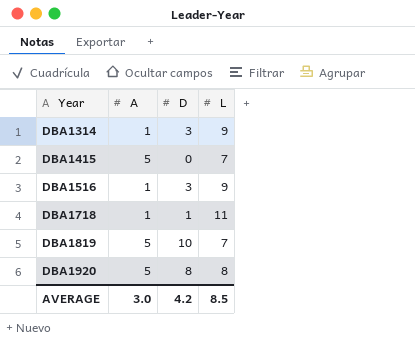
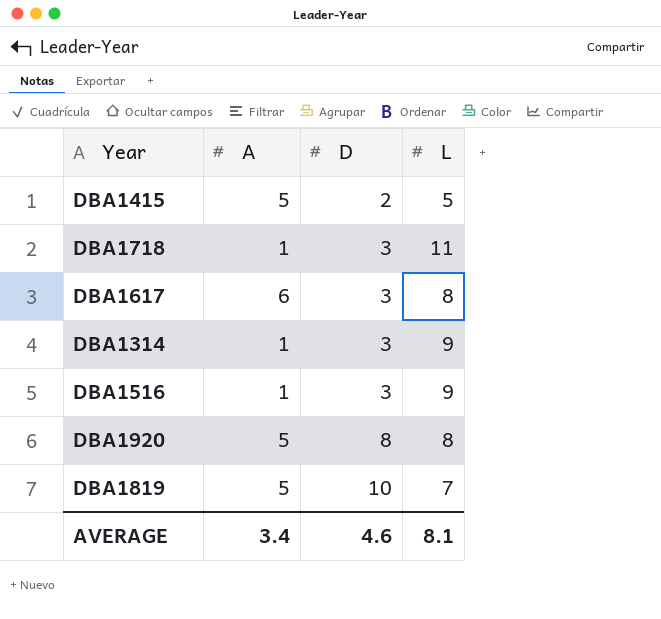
row order: Year ascending -> D ascending
DBA1415 | D: 0 -> 2
DBA1415 | L: 7 -> 5
DBA1718 | D: 1 -> 3
row DBA1617: none -> 6 | 3 | 8
AVERAGE | A: 3.0 -> 3.4
AVERAGE | D: 4.2 -> 4.6
AVERAGE | L: 8.5 -> 8.1

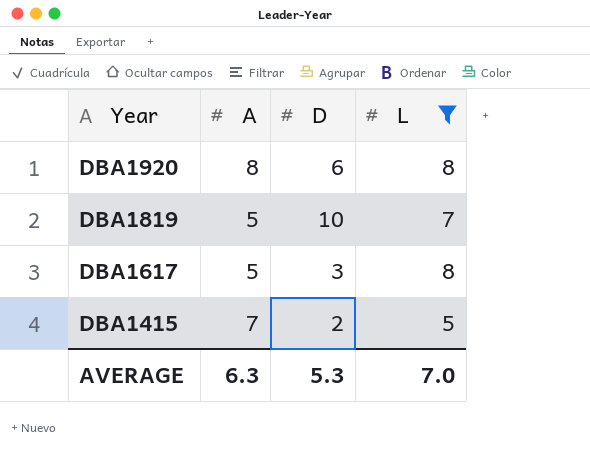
filter: none -> L <= 8
row order: D ascending -> Year descending
DBA1920 | A: 5 -> 8
DBA1920 | D: 8 -> 6
DBA1617 | A: 6 -> 5
DBA1415 | A: 5 -> 7
AVERAGE | A: 3.4 -> 6.3
AVERAGE | D: 4.6 -> 5.3
AVERAGE | L: 8.1 -> 7.0

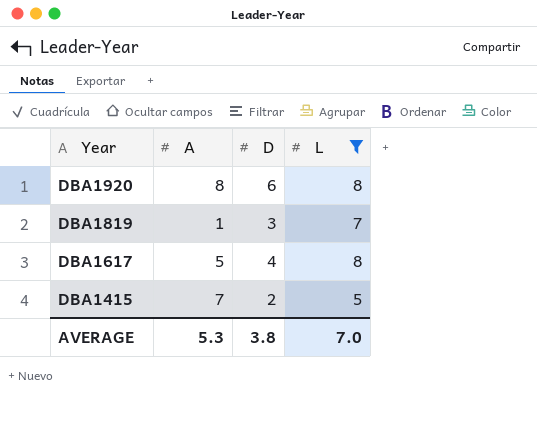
DBA1819 | A: 5 -> 1
DBA1819 | D: 10 -> 3
DBA1617 | D: 3 -> 4
AVERAGE | A: 6.3 -> 5.3
AVERAGE | D: 5.3 -> 3.8

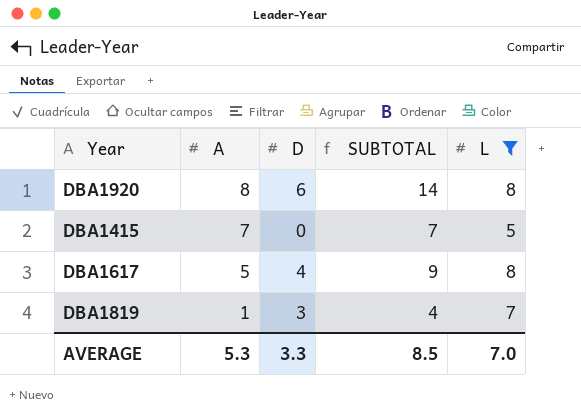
row order: Year descending -> A descending
column SUBTOTAL | formula: none -> [A] + [D]
DBA1415 | D: 2 -> 0
AVERAGE | D: 3.8 -> 3.3

